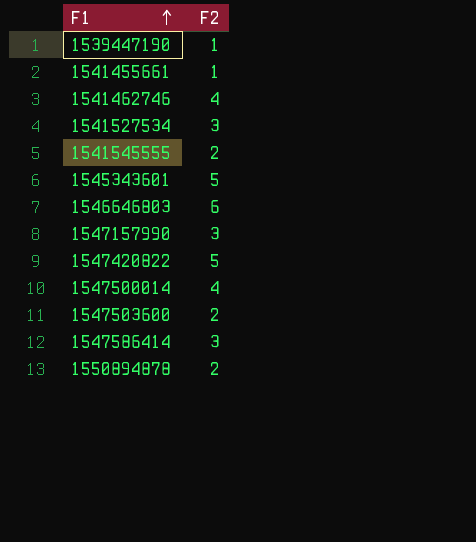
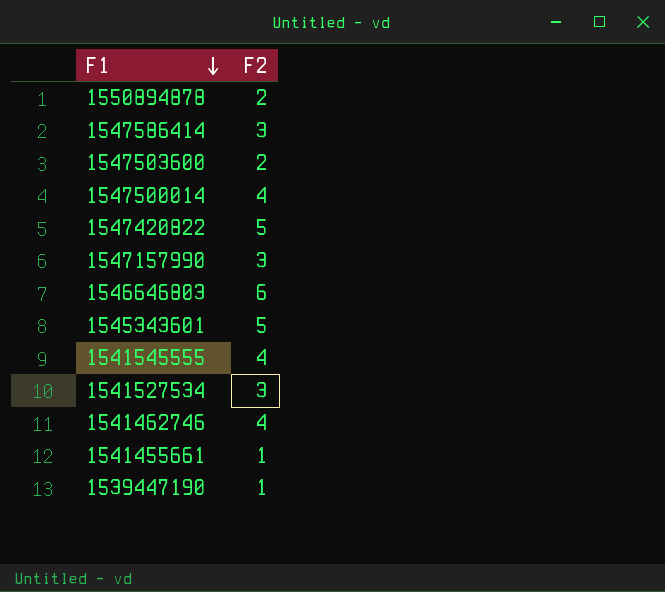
row order: F1 ascending -> F1 descending
1541545555 | F2: 2 -> 4

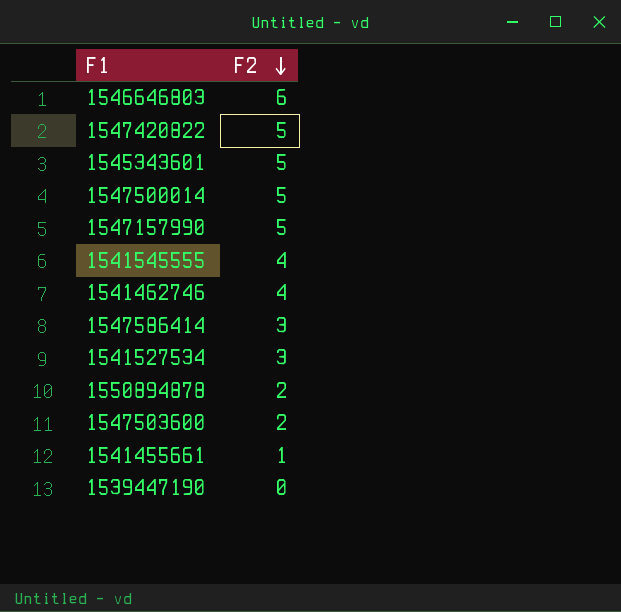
row order: F1 descending -> F2 descending
1547500014 | F2: 4 -> 5
1547157990 | F2: 3 -> 5
1539447190 | F2: 1 -> 0

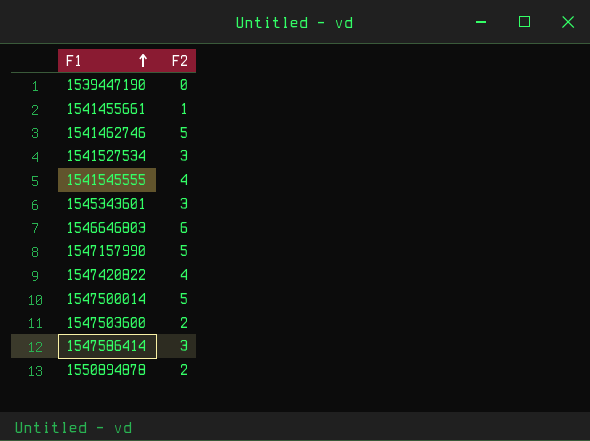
row order: F2 descending -> F1 ascending
1541462746 | F2: 4 -> 5
1545343601 | F2: 5 -> 3
1547420822 | F2: 5 -> 4

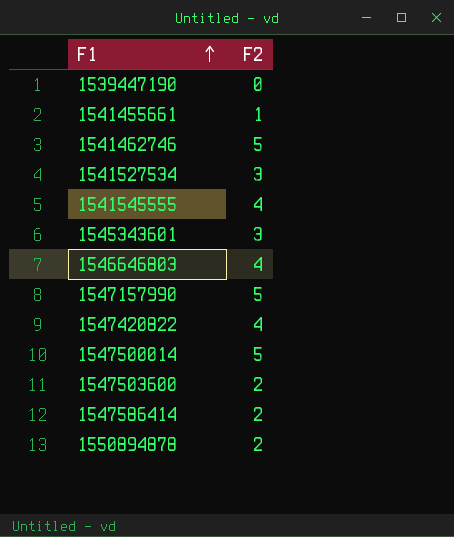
1546646803 | F2: 6 -> 4
1547586414 | F2: 3 -> 2

